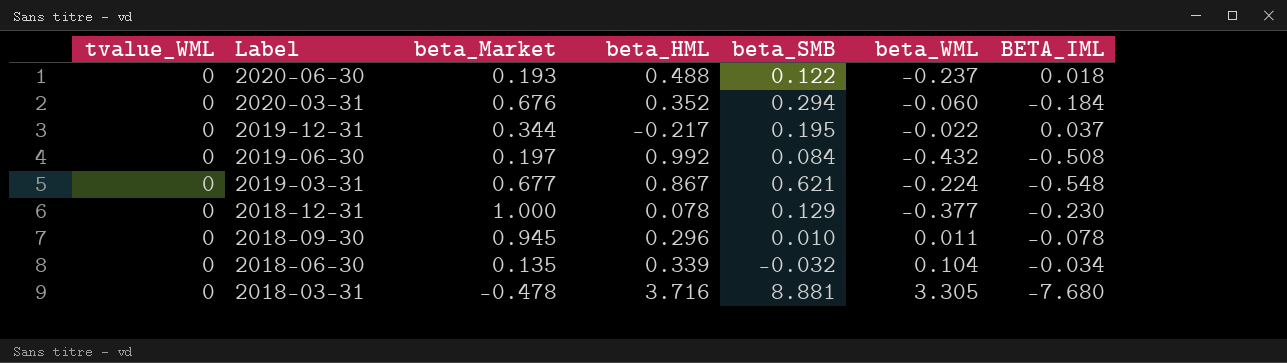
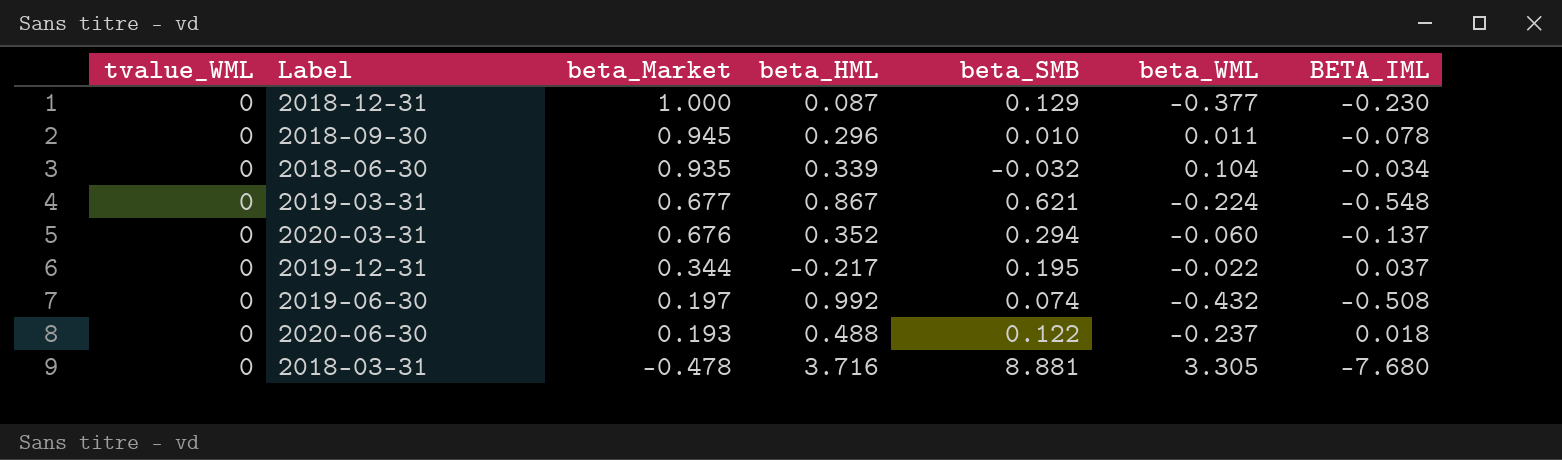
row order: Label descending -> beta_Market descending
2018-12-31 | beta_HML: 0.078 -> 0.087
2018-06-30 | beta_Market: 0.135 -> 0.935
2020-03-31 | BETA_IML: -0.184 -> -0.137
2019-06-30 | beta_SMB: 0.084 -> 0.074

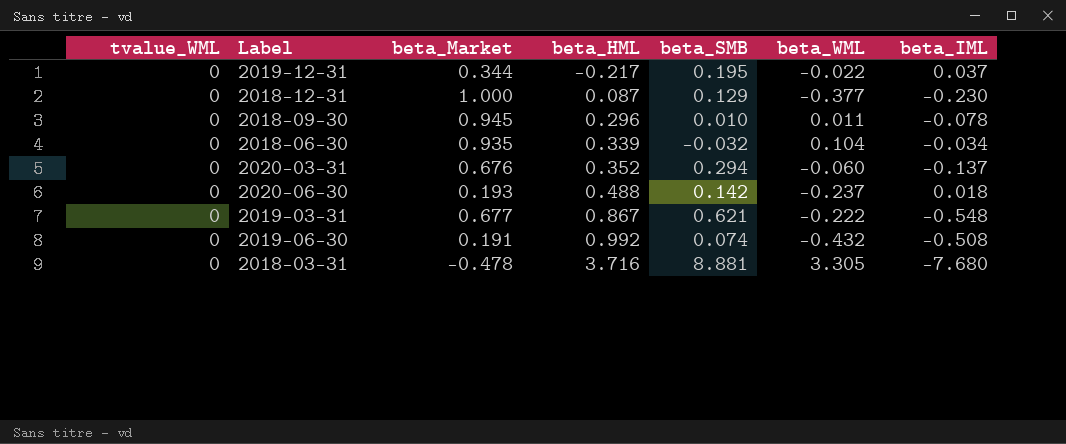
row order: beta_Market descending -> beta_HML ascending
column name: BETA_IML -> beta_IML
2020-06-30 | beta_SMB: 0.122 -> 0.142
2019-03-31 | beta_WML: -0.224 -> -0.222
2019-06-30 | beta_Market: 0.197 -> 0.191

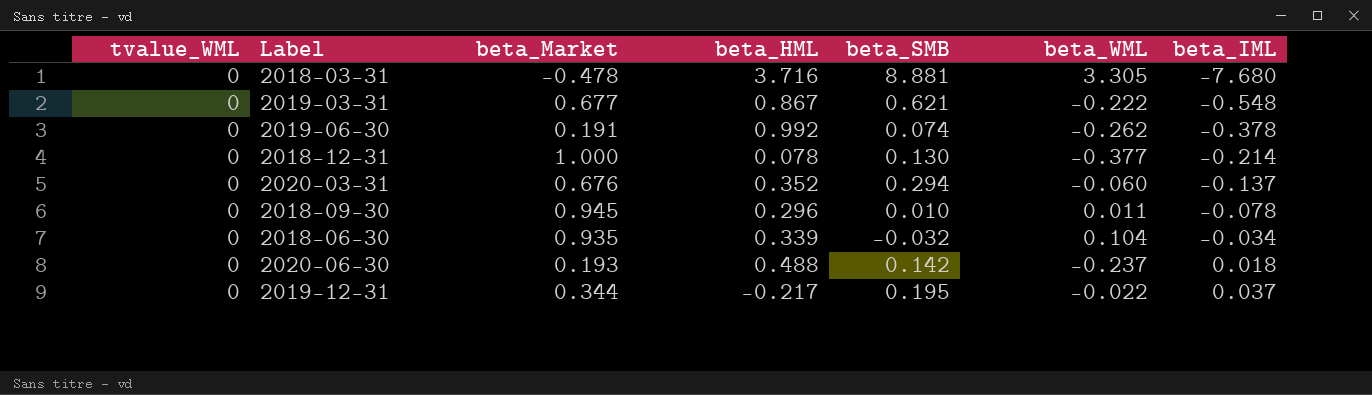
row order: beta_HML ascending -> beta_IML ascending
2019-06-30 | beta_WML: -0.432 -> -0.262
2019-06-30 | beta_IML: -0.508 -> -0.378
2018-12-31 | beta_HML: 0.087 -> 0.078
2018-12-31 | beta_SMB: 0.129 -> 0.130
2018-12-31 | beta_IML: -0.230 -> -0.214

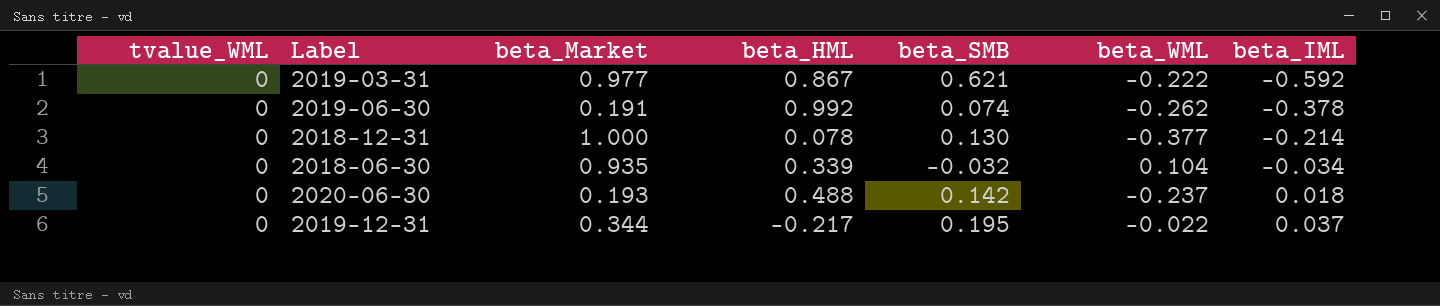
row 2018-03-31: 0 | -0.478 | 3.716 | 8.881 | 3.305 | -7.680 -> none
row 2020-03-31: 0 | 0.676 | 0.352 | 0.294 | -0.060 | -0.137 -> none
row 2018-09-30: 0 | 0.945 | 0.296 | 0.010 | 0.011 | -0.078 -> none
2019-03-31 | beta_Market: 0.677 -> 0.977
2019-03-31 | beta_IML: -0.548 -> -0.592

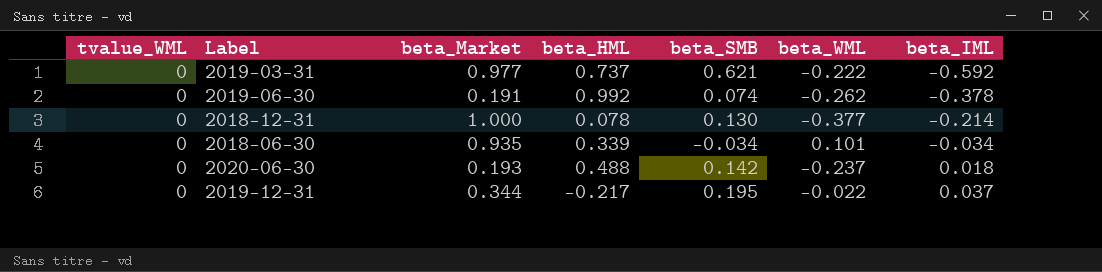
2019-03-31 | beta_HML: 0.867 -> 0.737
2018-06-30 | beta_SMB: -0.032 -> -0.034
2018-06-30 | beta_WML: 0.104 -> 0.101

